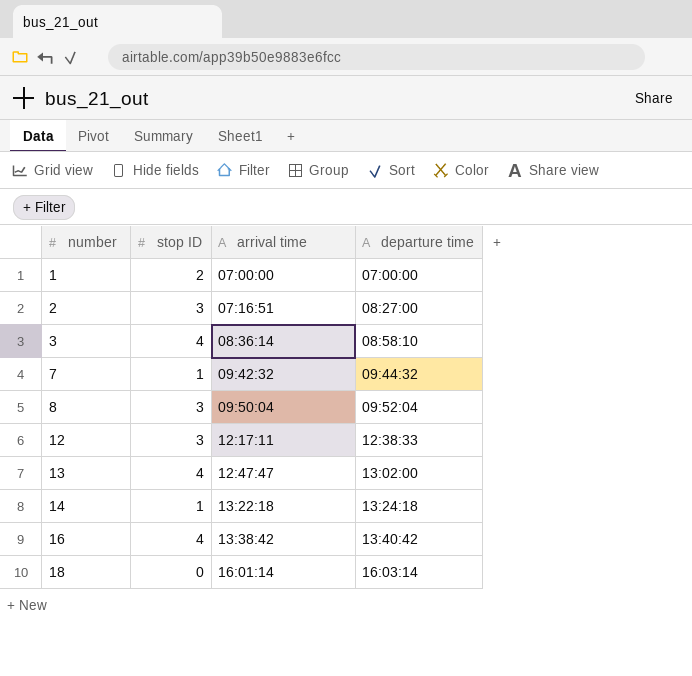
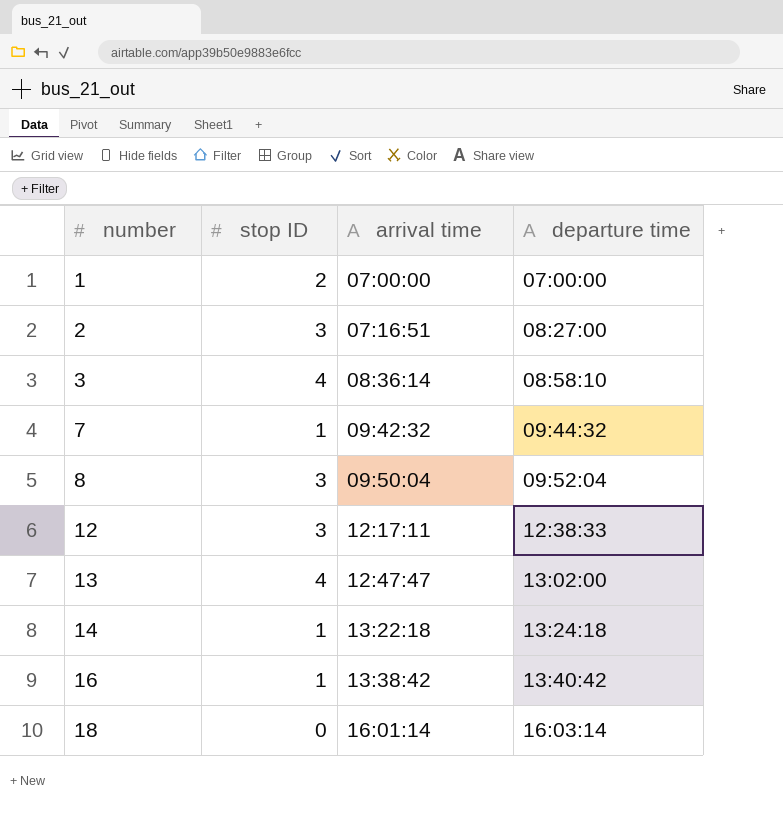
16 | stop ID: 4 -> 1

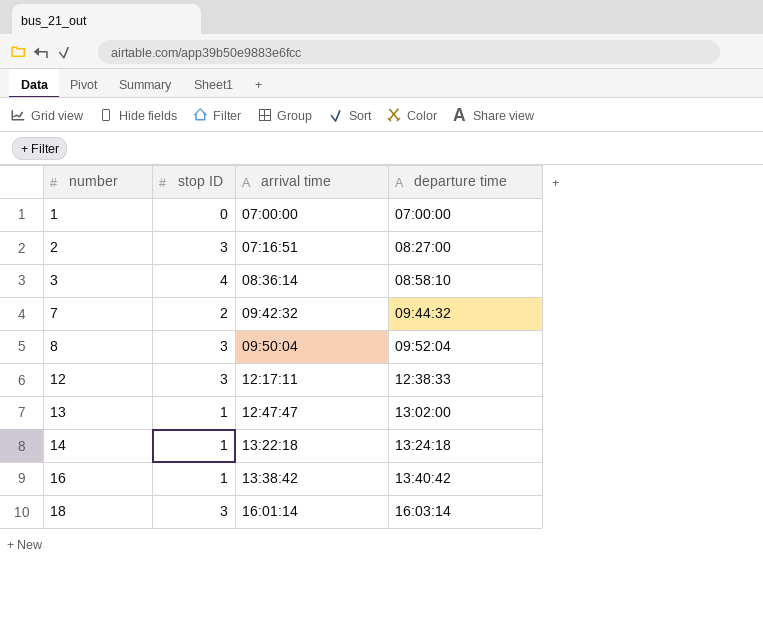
1 | stop ID: 2 -> 0
7 | stop ID: 1 -> 2
13 | stop ID: 4 -> 1
18 | stop ID: 0 -> 3

